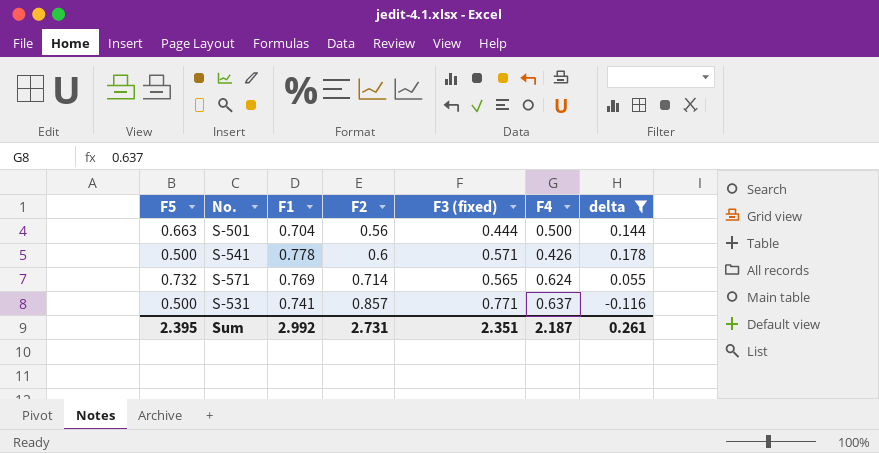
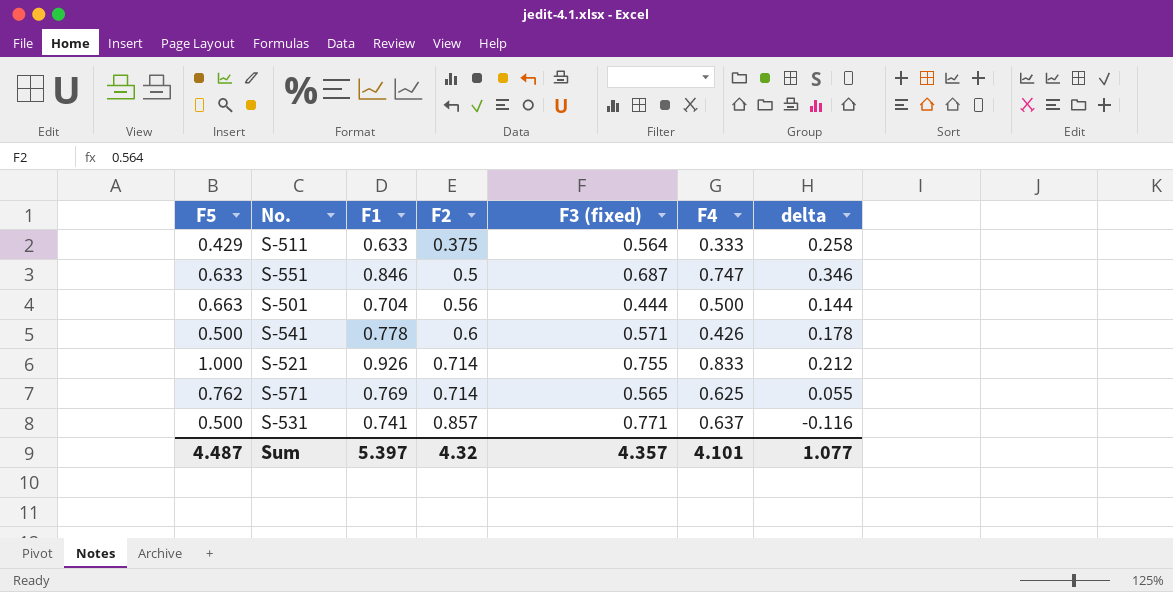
filter: delta <= 0.178 -> none
S-571 | F5: 0.732 -> 0.762
S-571 | F4: 0.624 -> 0.625
Sum | F5: 2.395 -> 4.487
Sum | F1: 2.992 -> 5.397
Sum | F2: 2.731 -> 4.32
Sum | F3 (fixed): 2.351 -> 4.357
Sum | F4: 2.187 -> 4.101
Sum | delta: 0.261 -> 1.077

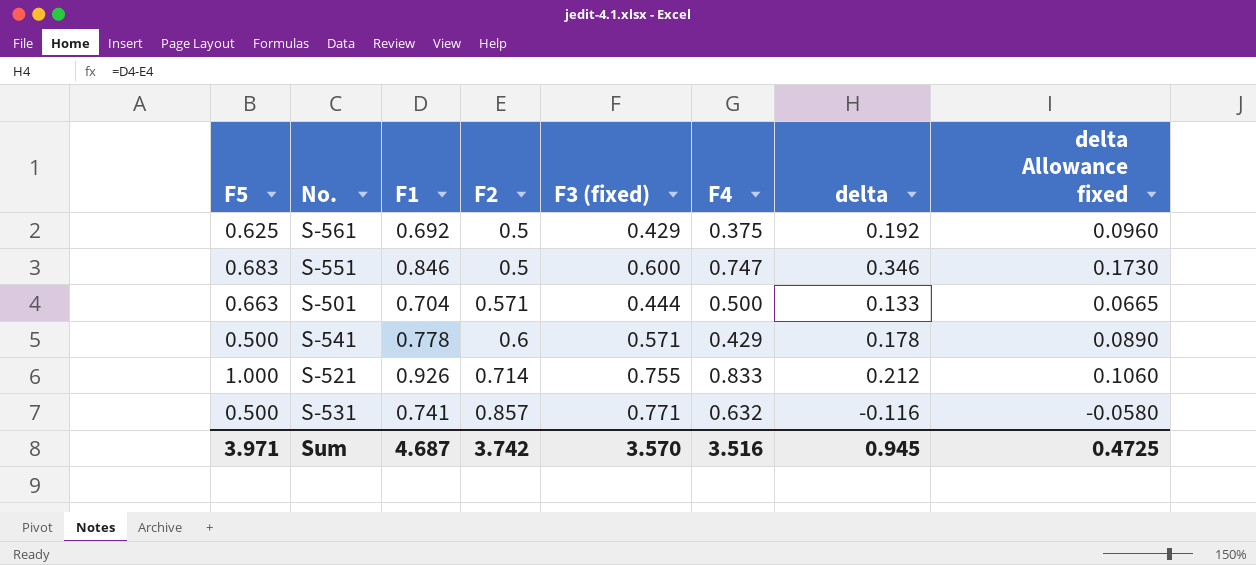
column delta Allowance fixed | formula: none -> [delta] * 0.5
row S-511: 0.429 | 0.633 | 0.375 | 0.564 | 0.333 | 0.258 -> none
row S-571: 0.762 | 0.769 | 0.714 | 0.565 | 0.625 | 0.055 -> none
row S-561: none -> 0.625 | 0.692 | 0.5 | 0.429 | 0.375 | 0.192 | 0.0960
S-551 | F5: 0.633 -> 0.683
S-551 | F3 (fixed): 0.687 -> 0.600
S-501 | F2: 0.56 -> 0.571
S-501 | delta: 0.144 -> 0.133
S-541 | F4: 0.426 -> 0.429
S-531 | F4: 0.637 -> 0.632
Sum | F5: 4.487 -> 3.971
Sum | F1: 5.397 -> 4.687
Sum | F2: 4.32 -> 3.742
Sum | F3 (fixed): 4.357 -> 3.570
Sum | F4: 4.101 -> 3.516
Sum | delta: 1.077 -> 0.945

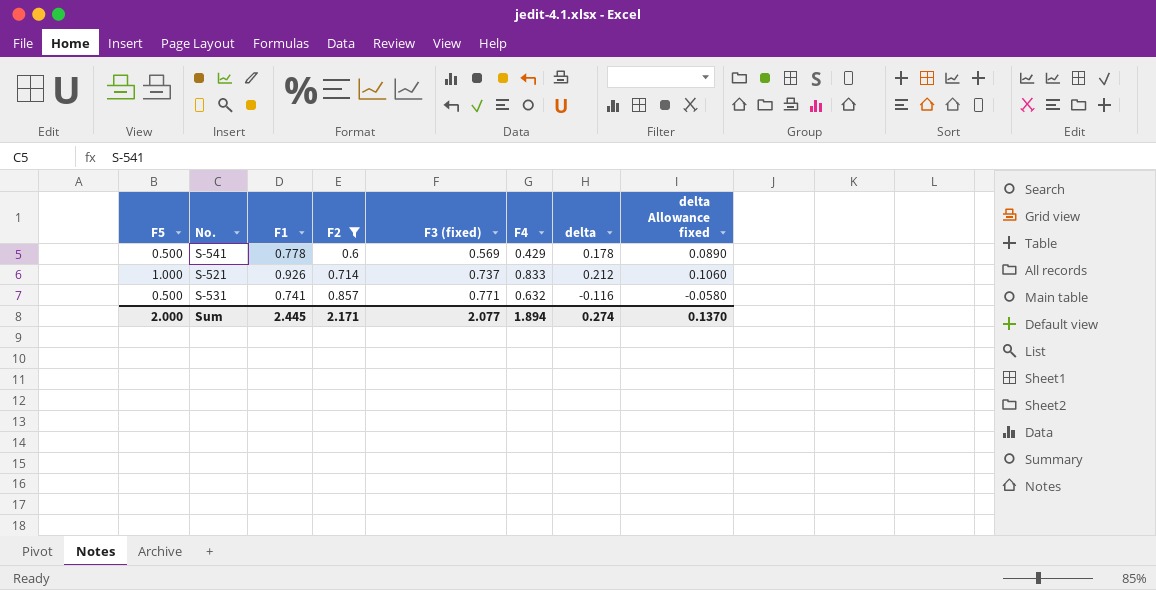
filter: none -> F2 >= 0.6
S-541 | F3 (fixed): 0.571 -> 0.569
S-521 | F3 (fixed): 0.755 -> 0.737
Sum | F5: 3.971 -> 2.000
Sum | F1: 4.687 -> 2.445
Sum | F2: 3.742 -> 2.171
Sum | F3 (fixed): 3.570 -> 2.077
Sum | F4: 3.516 -> 1.894
Sum | delta: 0.945 -> 0.274
Sum | delta Allowance fixed: 0.4725 -> 0.1370

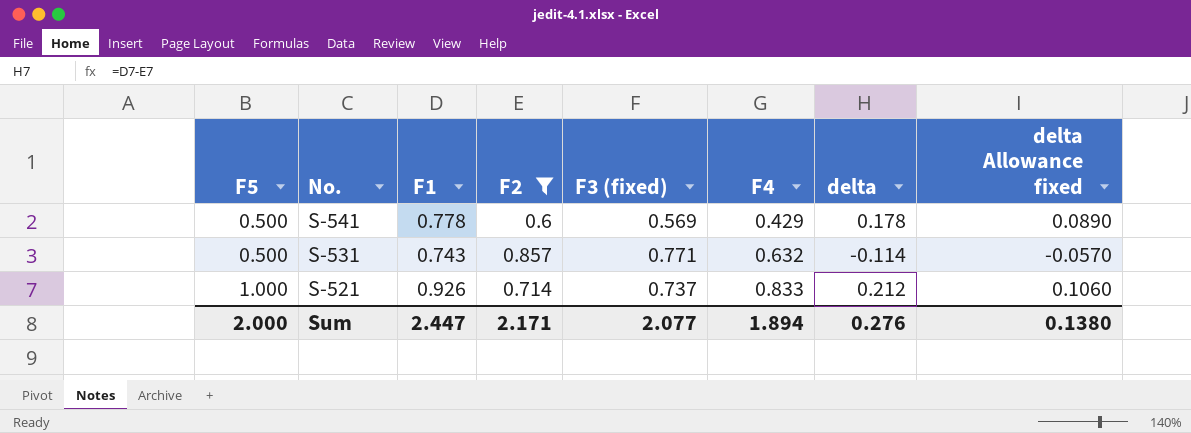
row order: F2 ascending -> F5 ascending
S-531 | F1: 0.741 -> 0.743
S-531 | delta: -0.116 -> -0.114
S-531 | delta Allowance fixed: -0.0580 -> -0.0570
Sum | F1: 2.445 -> 2.447
Sum | delta: 0.274 -> 0.276
Sum | delta Allowance fixed: 0.1370 -> 0.1380

